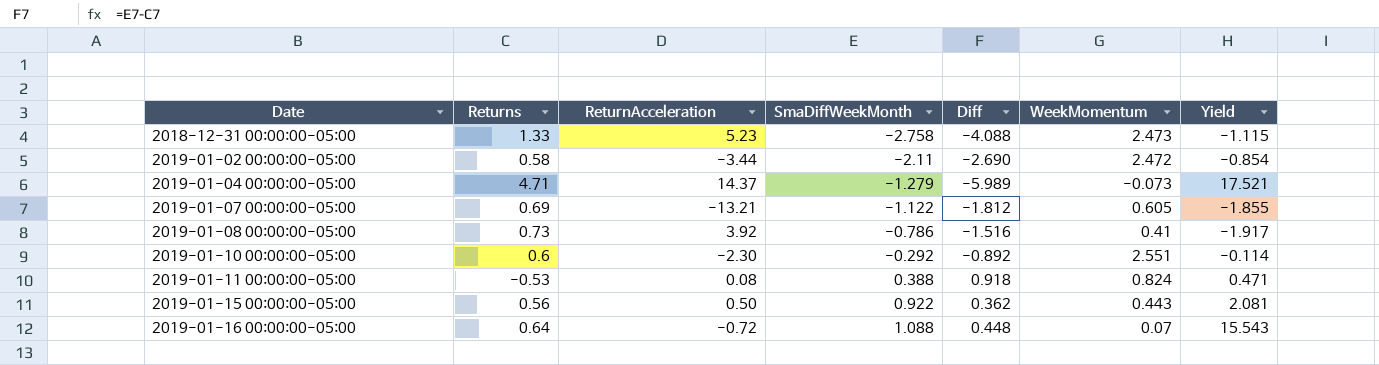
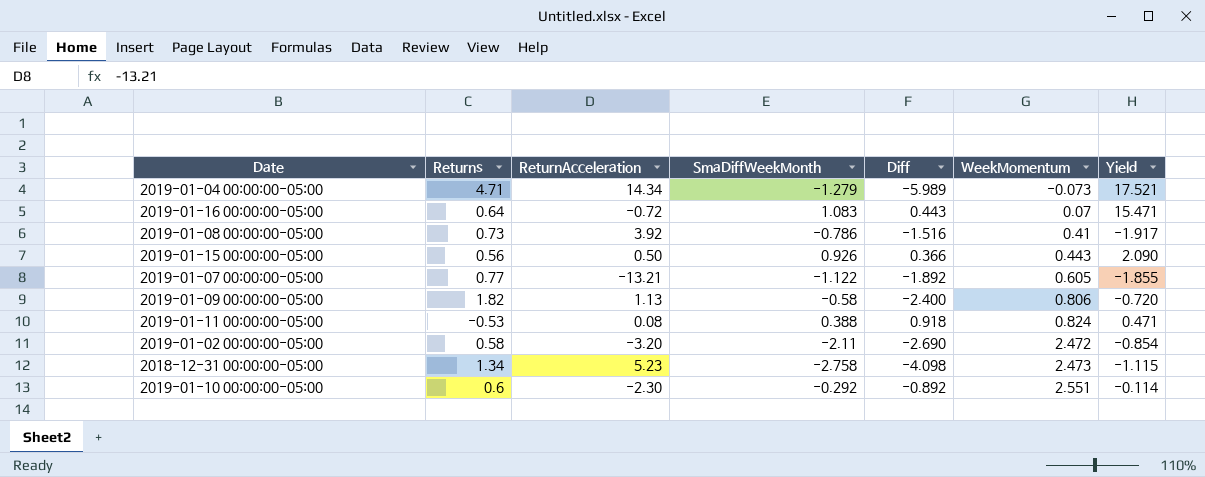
row order: Date ascending -> WeekMomentum ascending
2019-01-04 00:00:00-05:00 | ReturnAcceleration: 14.37 -> 14.34
2019-01-16 00:00:00-05:00 | SmaDiffWeekMonth: 1.088 -> 1.083
2019-01-16 00:00:00-05:00 | Diff: 0.448 -> 0.443
2019-01-16 00:00:00-05:00 | Yield: 15.543 -> 15.471
2019-01-15 00:00:00-05:00 | SmaDiffWeekMonth: 0.922 -> 0.926
2019-01-15 00:00:00-05:00 | Diff: 0.362 -> 0.366
2019-01-15 00:00:00-05:00 | Yield: 2.081 -> 2.090
2019-01-07 00:00:00-05:00 | Returns: 0.69 -> 0.77
2019-01-07 00:00:00-05:00 | Diff: -1.812 -> -1.892
row 2019-01-09 00:00:00-05:00: none -> 1.82 | 1.13 | -0.58 | -2.400 | 0.806 | -0.720
2019-01-02 00:00:00-05:00 | ReturnAcceleration: -3.44 -> -3.20
2018-12-31 00:00:00-05:00 | Returns: 1.33 -> 1.34
2018-12-31 00:00:00-05:00 | Diff: -4.088 -> -4.098

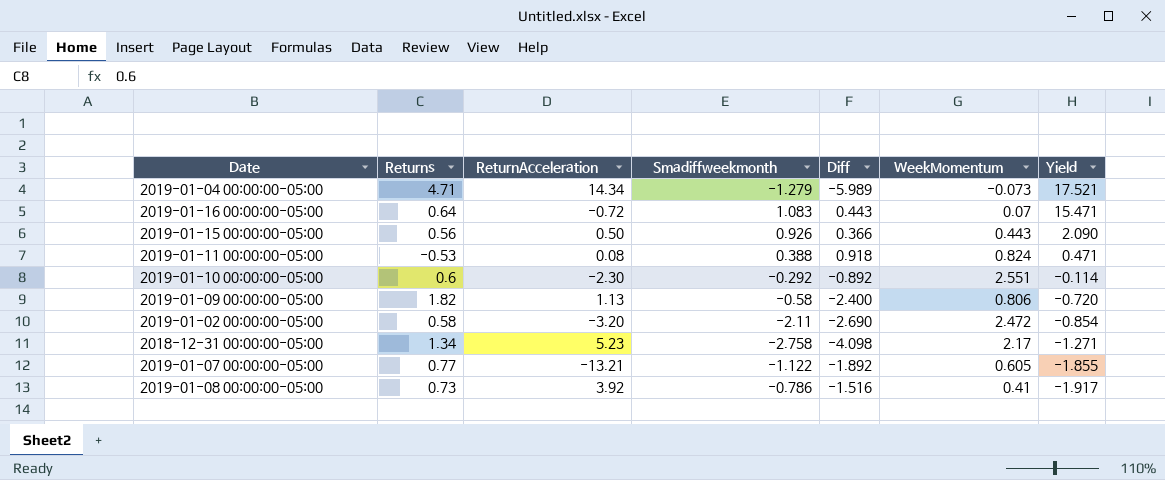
row order: WeekMomentum ascending -> Yield descending
column name: SmaDiffWeekMonth -> Smadiffweekmonth
2018-12-31 00:00:00-05:00 | WeekMomentum: 2.473 -> 2.17
2018-12-31 00:00:00-05:00 | Yield: -1.115 -> -1.271

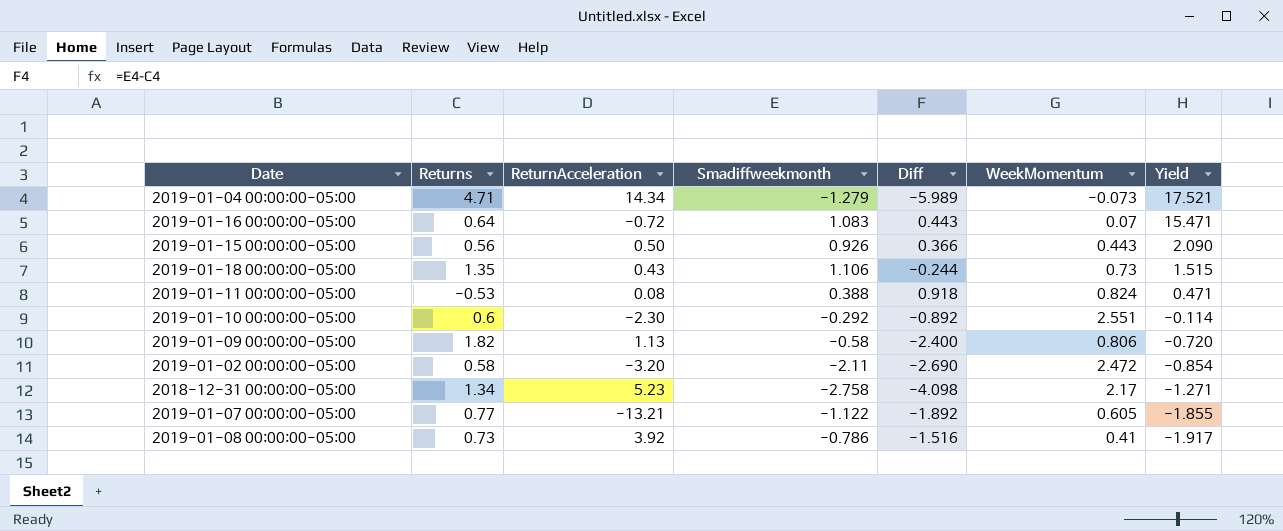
row 2019-01-18 00:00:00-05:00: none -> 1.35 | 0.43 | 1.106 | -0.244 | 0.73 | 1.515

